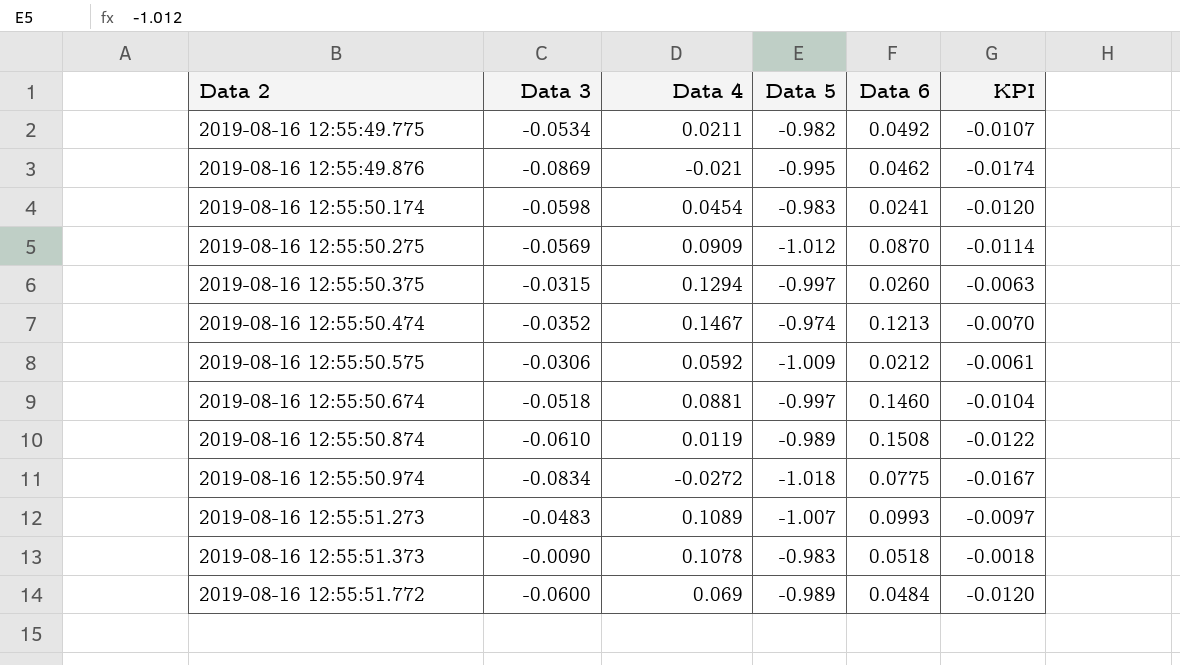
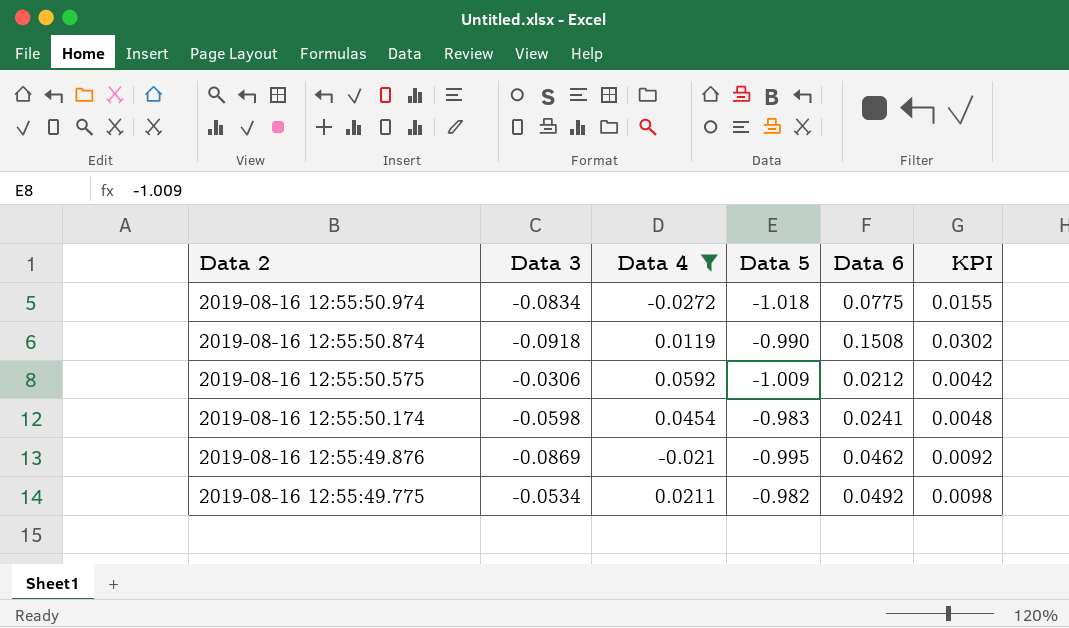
filter: none -> Data 4 <= 0.0592
row order: Data 2 ascending -> Data 2 descending
column KPI | formula: [Data 3] * 0.2 -> [Data 6] * 0.2
2019-08-16 12:55:50.874 | Data 3: -0.0610 -> -0.0918
2019-08-16 12:55:50.874 | Data 5: -0.989 -> -0.990

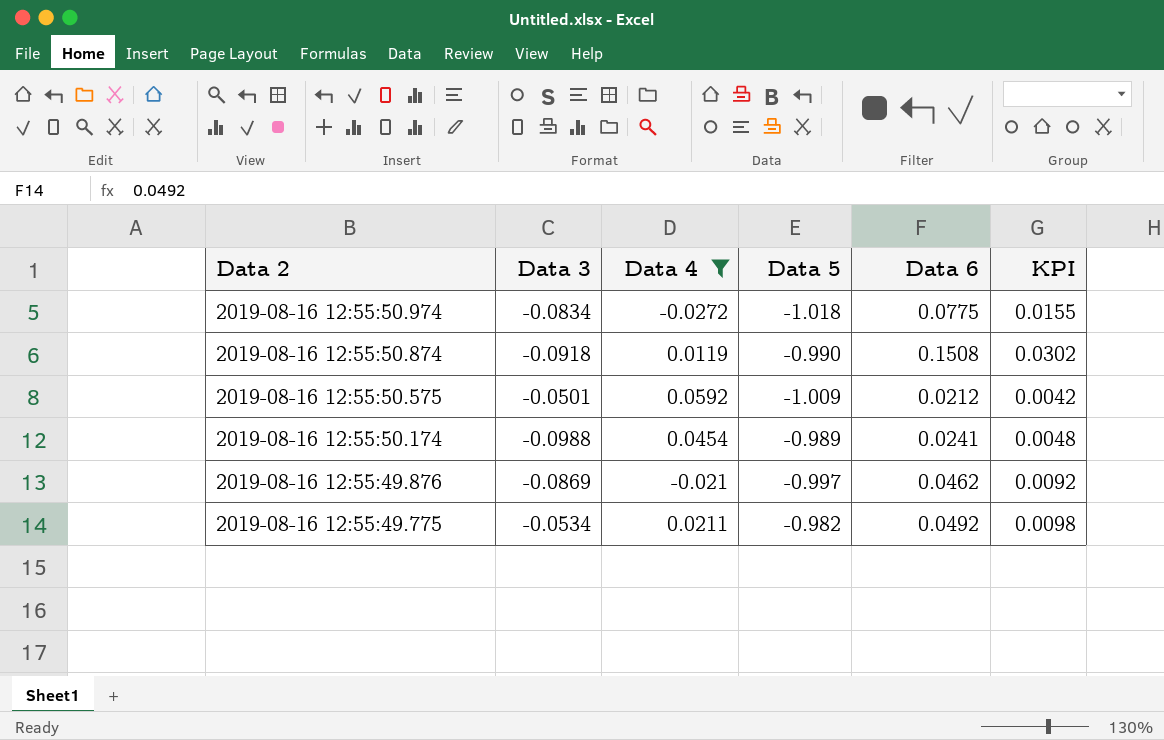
2019-08-16 12:55:50.575 | Data 3: -0.0306 -> -0.0501
2019-08-16 12:55:50.174 | Data 3: -0.0598 -> -0.0988
2019-08-16 12:55:50.174 | Data 5: -0.983 -> -0.989
2019-08-16 12:55:49.876 | Data 5: -0.995 -> -0.997

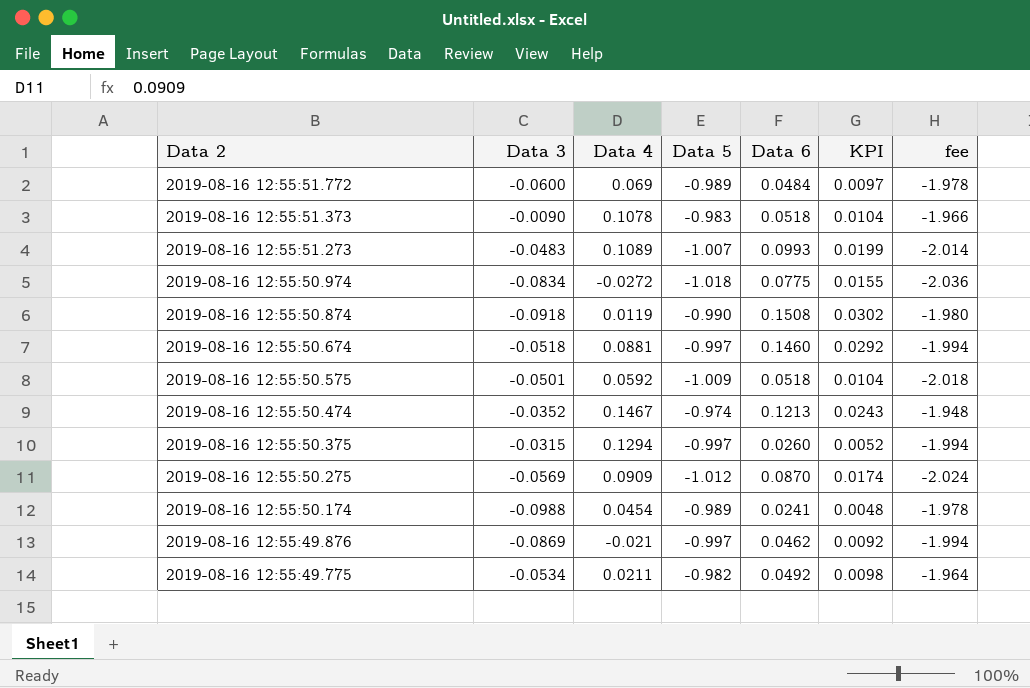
filter: Data 4 <= 0.0592 -> none
column fee | formula: none -> [Data 5] * 2
2019-08-16 12:55:50.575 | Data 6: 0.0212 -> 0.0518
2019-08-16 12:55:50.575 | KPI: 0.0042 -> 0.0104

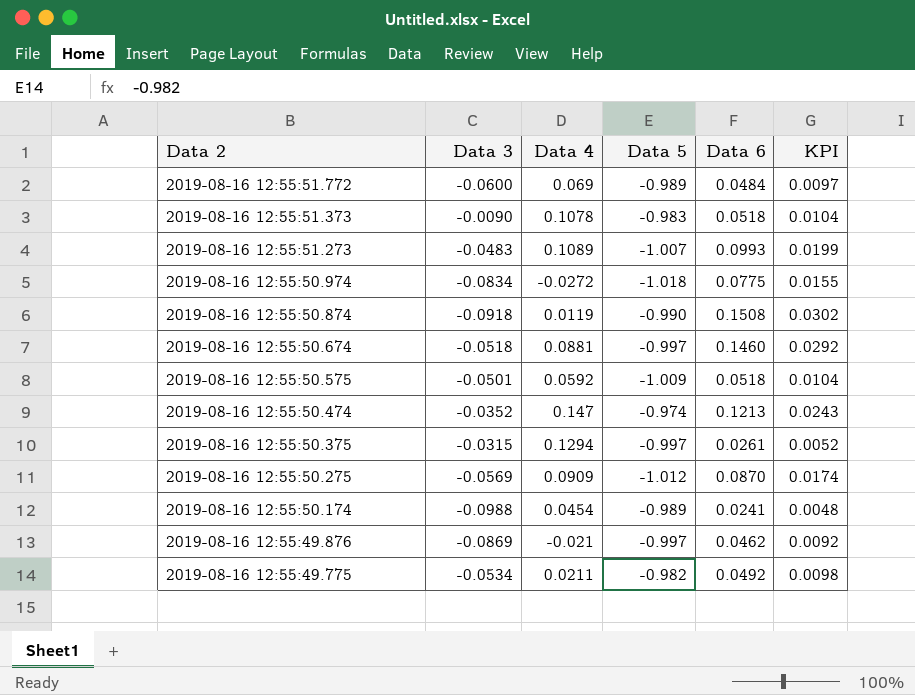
column fee | formula: [Data 5] * 2 -> none
2019-08-16 12:55:50.474 | Data 4: 0.1467 -> 0.147
2019-08-16 12:55:50.375 | Data 6: 0.0260 -> 0.0261

